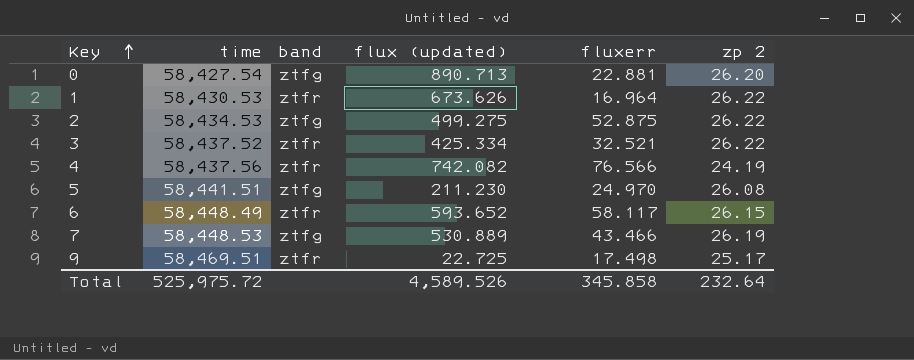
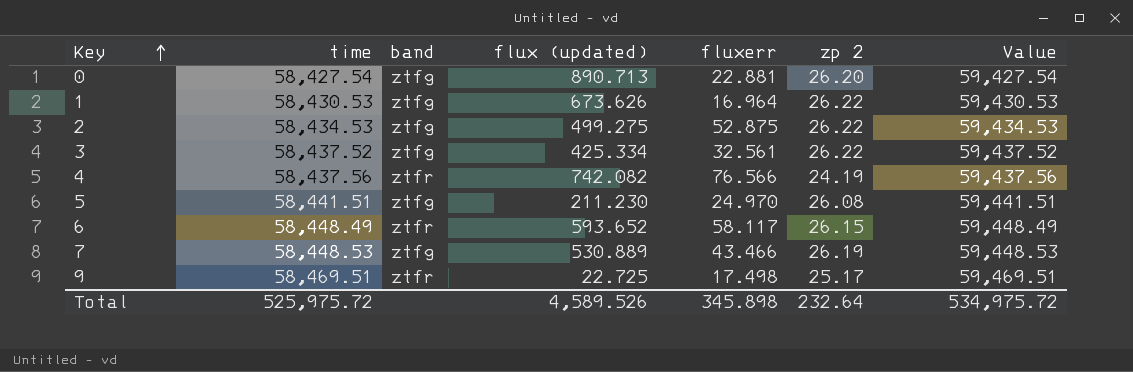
column Value | formula: none -> [time] + 1000
1 | band: ztfr -> ztfg
3 | band: ztfr -> ztfg
3 | fluxerr: 32.521 -> 32.561
Total | fluxerr: 345.858 -> 345.898

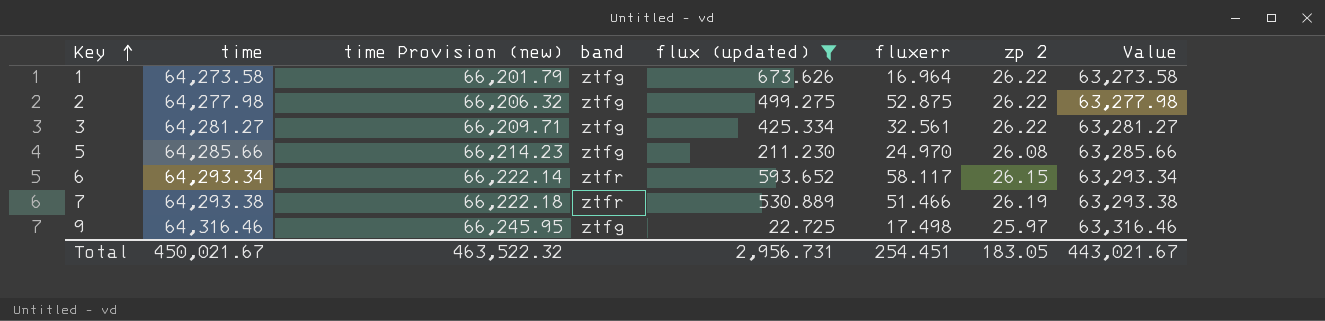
filter: none -> flux (updated) <= 673.626
column time Provision (new) | formula: none -> [time] * 1.03
column Value | formula: [time] + 1000 -> [time] - 1000
1 | time: 58,430.53 -> 64,273.58
2 | time: 58,434.53 -> 64,277.98
3 | time: 58,437.52 -> 64,281.27
5 | time: 58,441.51 -> 64,285.66
6 | time: 58,448.49 -> 64,293.34
7 | time: 58,448.53 -> 64,293.38
7 | band: ztfg -> ztfr
7 | fluxerr: 43.466 -> 51.466
9 | time: 58,469.51 -> 64,316.46
9 | band: ztfr -> ztfg
9 | zp 2: 25.17 -> 25.97
Total | time: 525,975.72 -> 450,021.67
Total | flux (updated): 4,589.526 -> 2,956.731
Total | fluxerr: 345.898 -> 254.451
Total | zp 2: 232.64 -> 183.05
Total | Value: 534,975.72 -> 443,021.67

